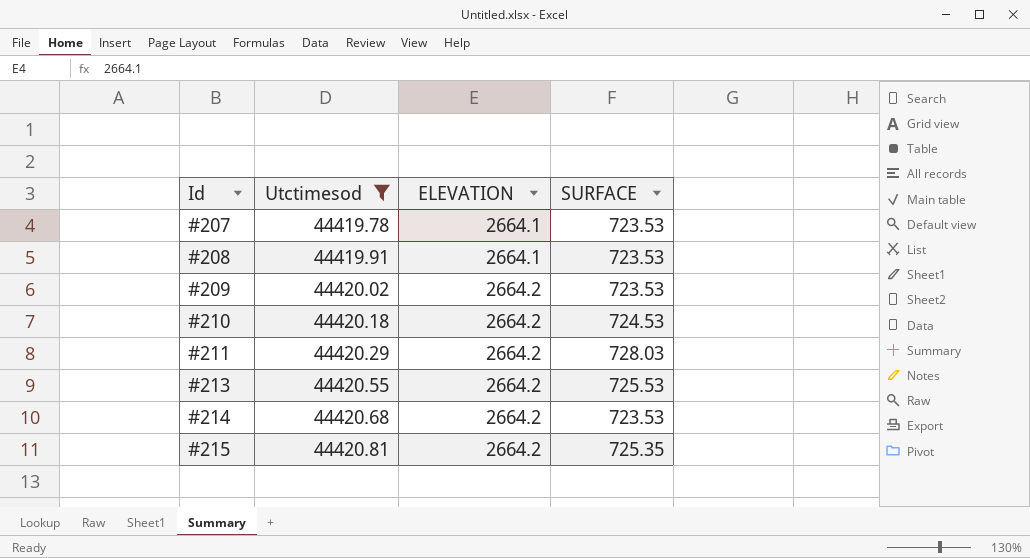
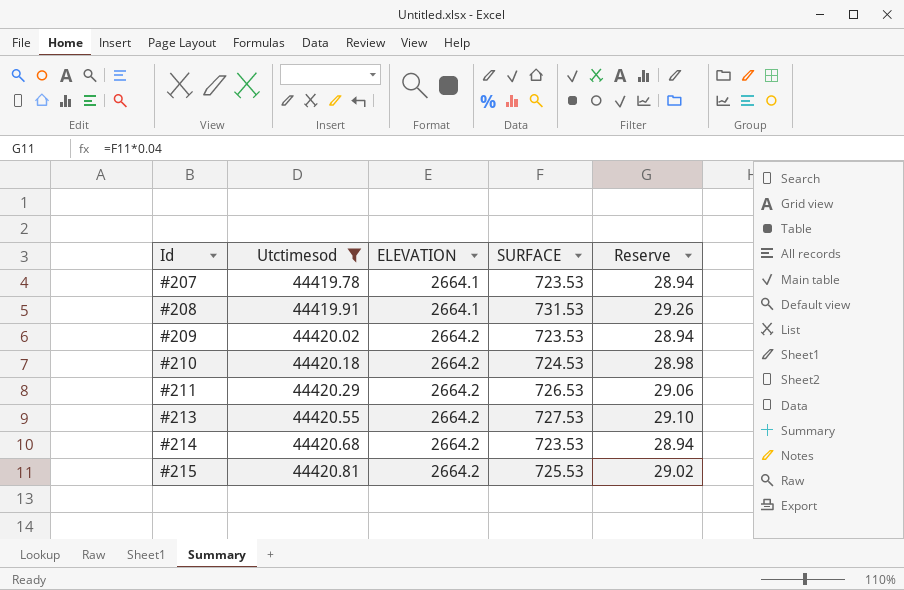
column Reserve | formula: none -> [SURFACE] * 0.04
#208 | SURFACE: 723.53 -> 731.53
#211 | SURFACE: 728.03 -> 726.53
#213 | SURFACE: 725.53 -> 727.53
#215 | SURFACE: 725.35 -> 725.53

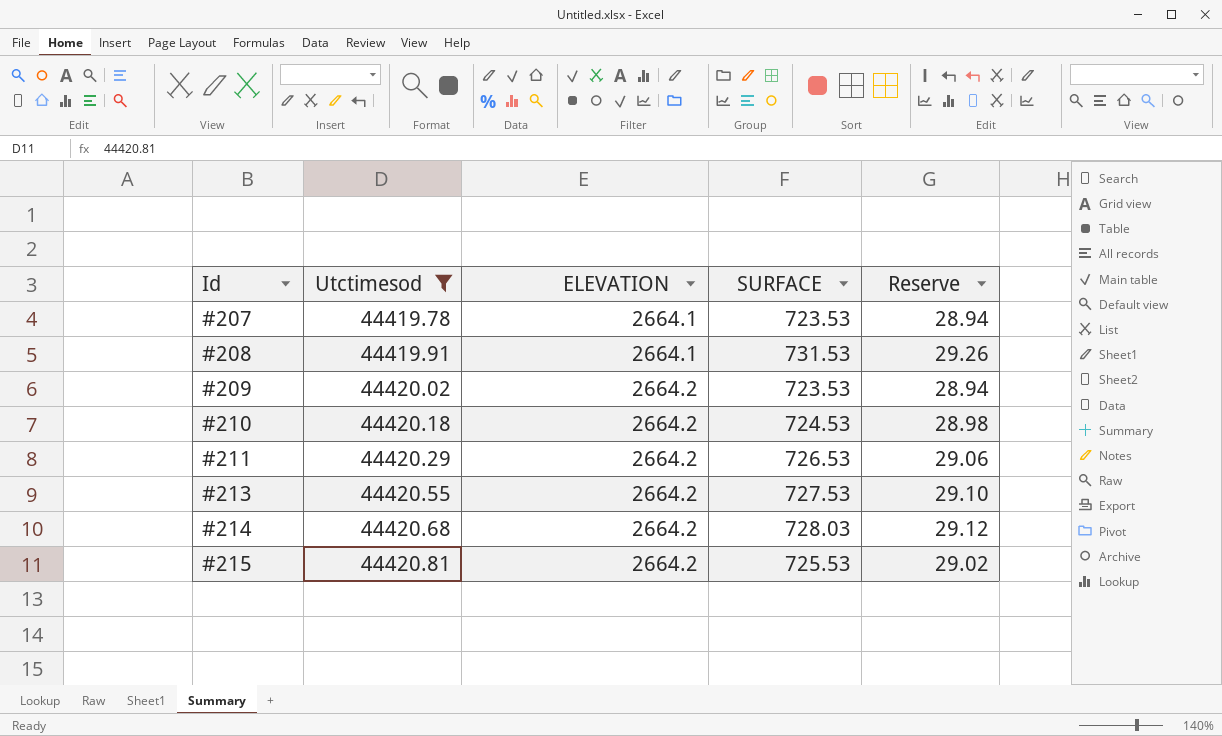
#214 | SURFACE: 723.53 -> 728.03
#214 | Reserve: 28.94 -> 29.12

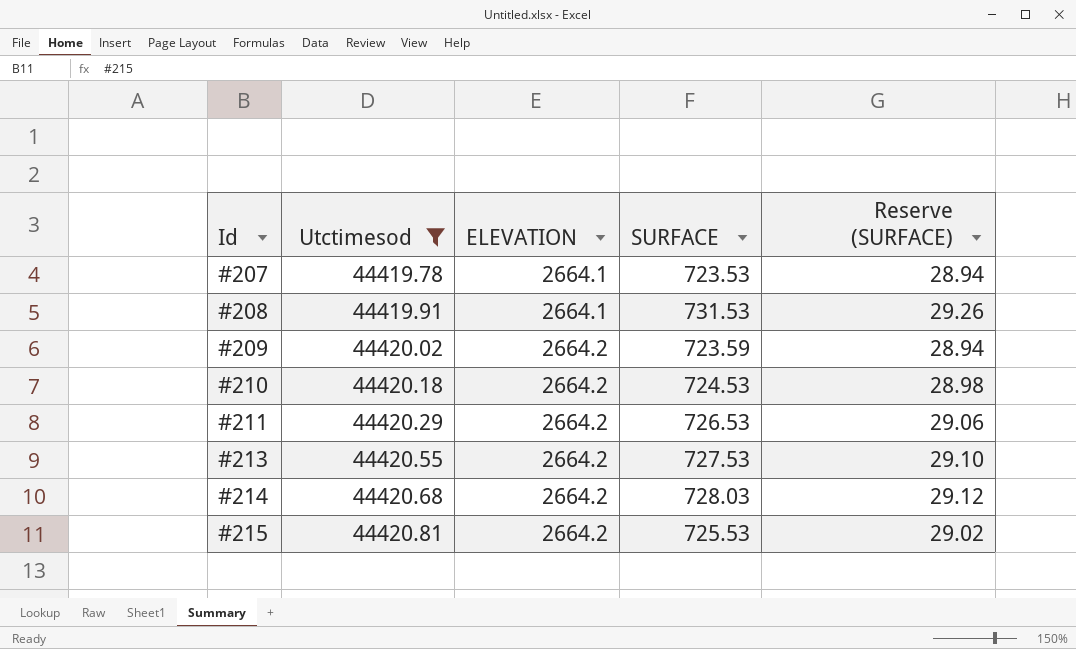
column name: Reserve -> Reserve (SURFACE)
#209 | SURFACE: 723.53 -> 723.59

